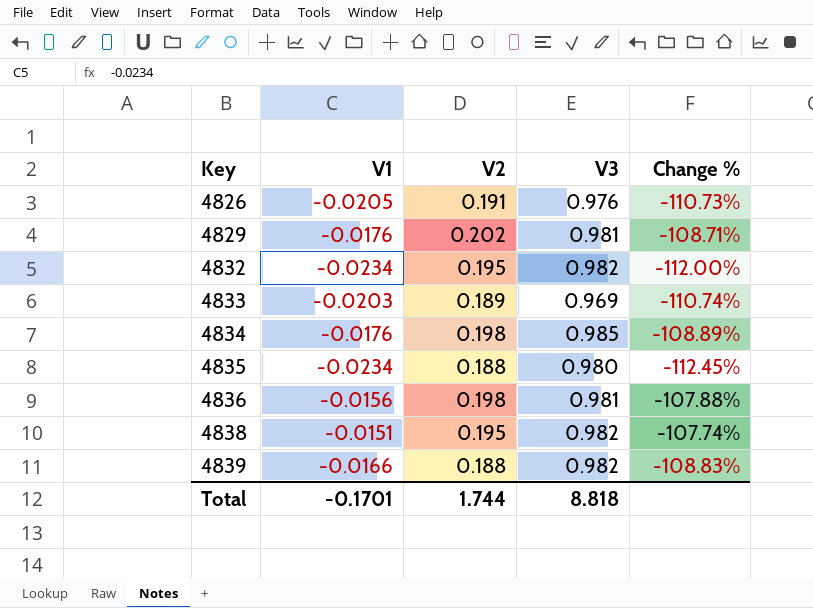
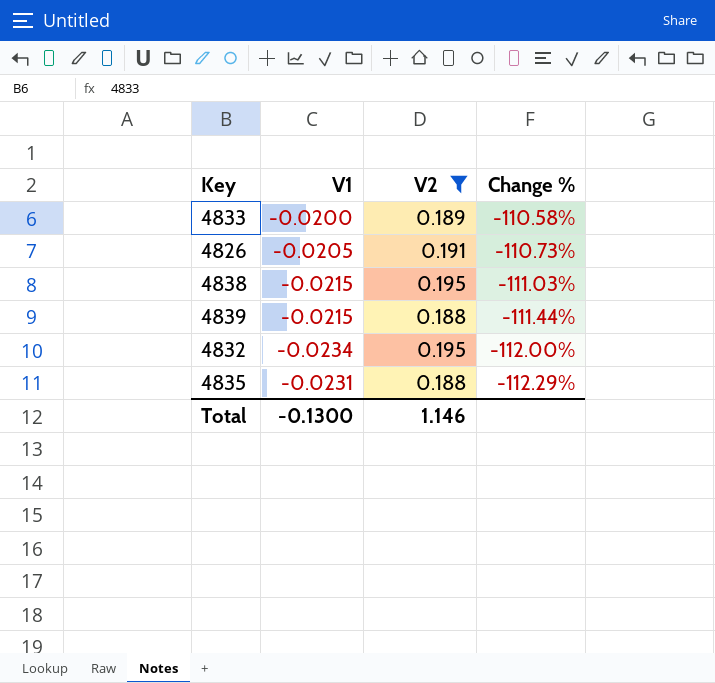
filter: none -> V2 <= 0.195
row order: Key ascending -> Change % descending
column V3 | position: 4 -> none
4833 | V1: -0.0203 -> -0.0200
4833 | Change %: -110.74% -> -110.58%
4838 | V1: -0.0151 -> -0.0215
4838 | Change %: -107.74% -> -111.03%
4839 | V1: -0.0166 -> -0.0215
4839 | Change %: -108.83% -> -111.44%
4835 | V1: -0.0234 -> -0.0231
4835 | Change %: -112.45% -> -112.29%
Total | V1: -0.1701 -> -0.1300
Total | V2: 1.744 -> 1.146

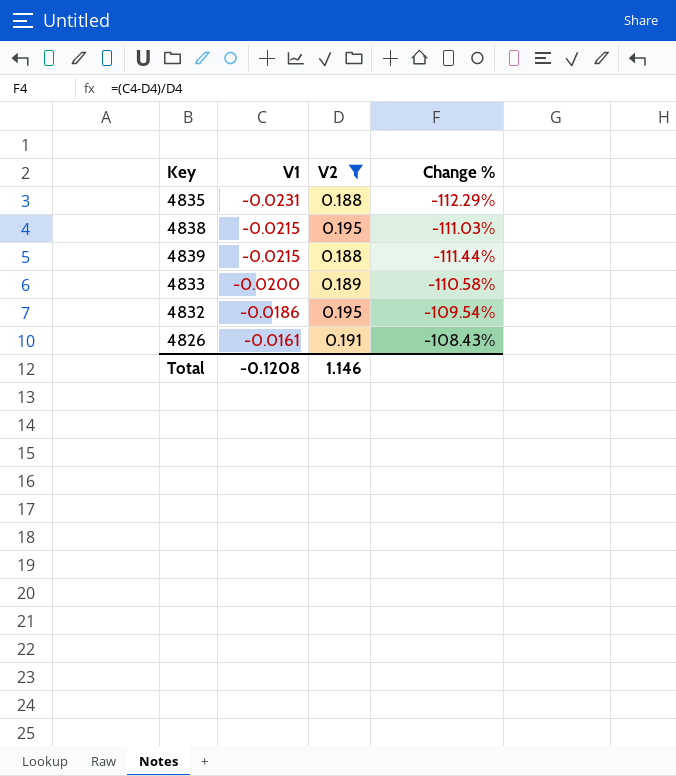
row order: Change % descending -> V1 ascending
4832 | V1: -0.0234 -> -0.0186
4832 | Change %: -112.00% -> -109.54%
4826 | V1: -0.0205 -> -0.0161
4826 | Change %: -110.73% -> -108.43%
Total | V1: -0.1300 -> -0.1208

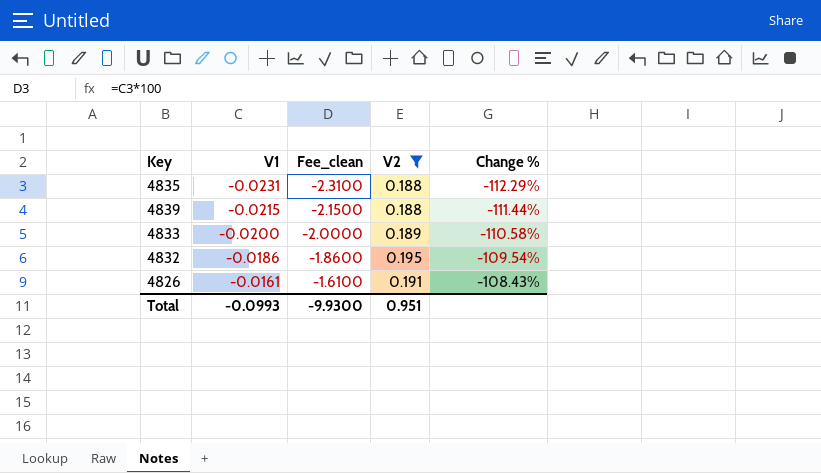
column Fee_clean | formula: none -> [V1] * 100
row 4838: -0.0215 | 0.195 | -111.03% -> none
Total | V1: -0.1208 -> -0.0993
Total | V2: 1.146 -> 0.951

